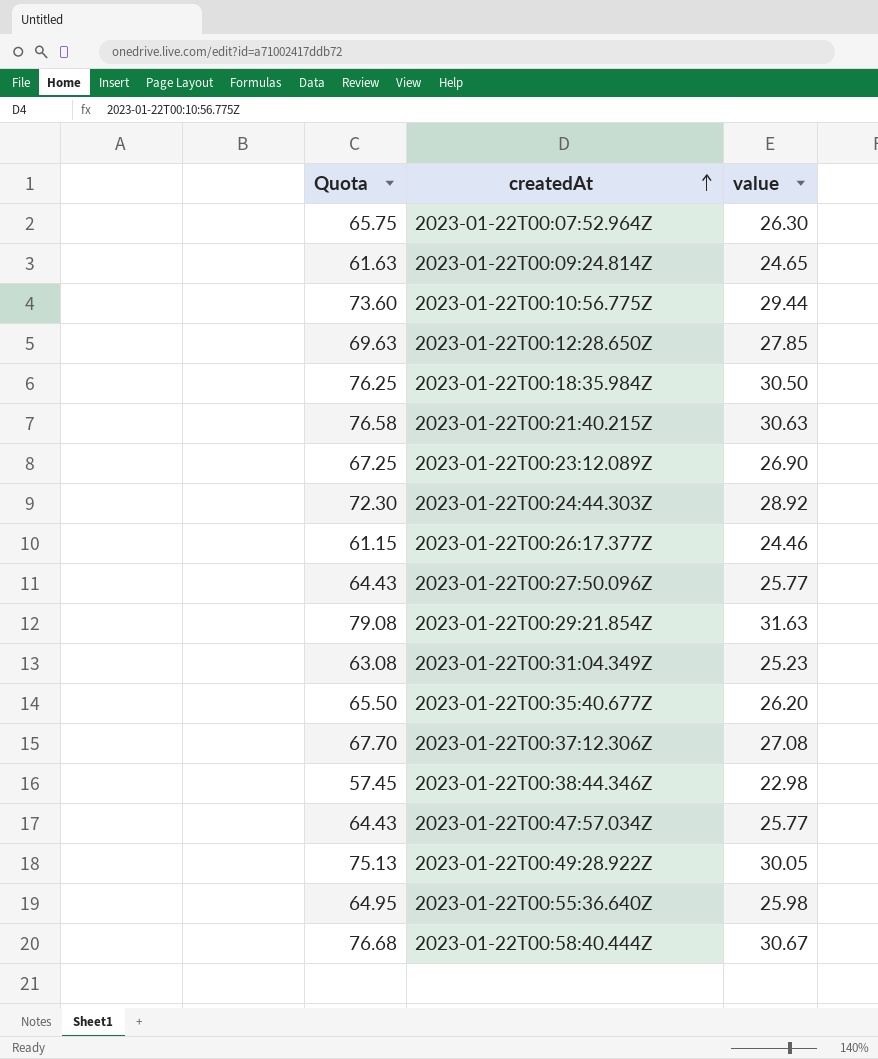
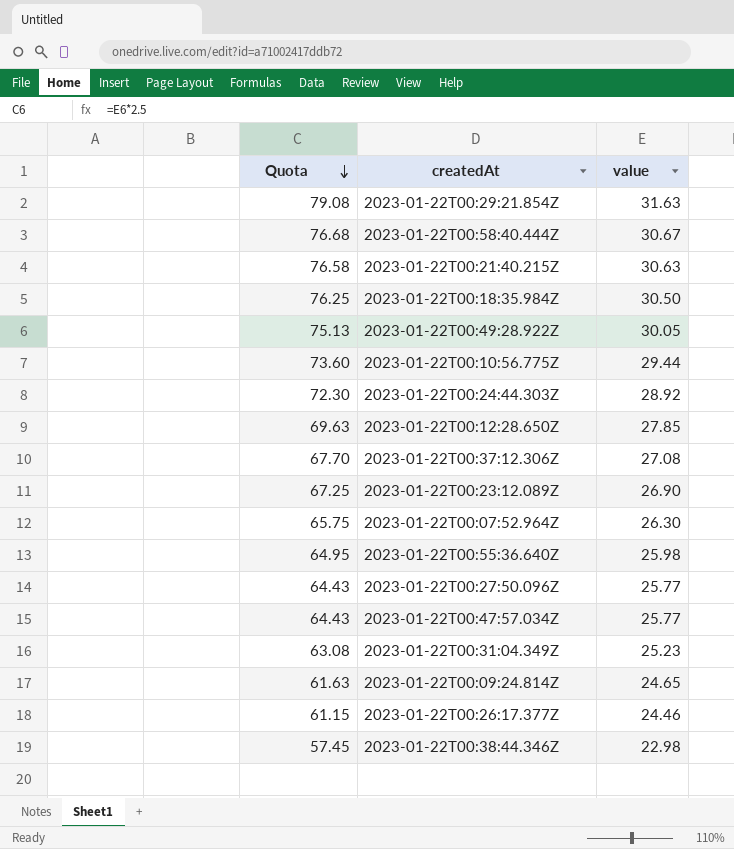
row order: createdAt ascending -> Quota descending
row 2023-01-22T00:35:40.677Z: 65.50 | 26.20 -> none

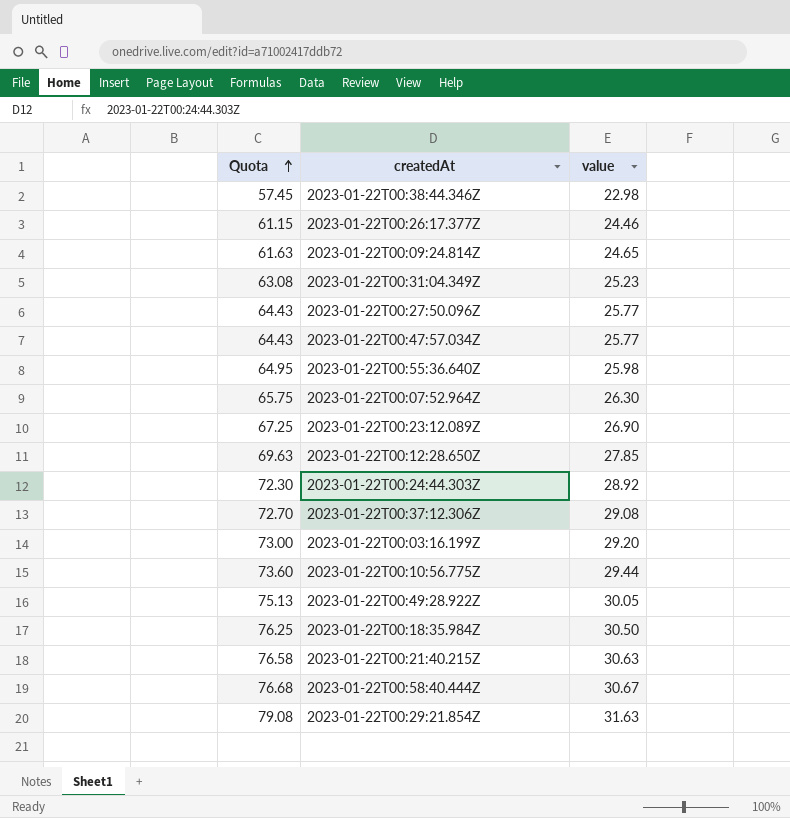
row order: Quota descending -> Quota ascending
2023-01-22T00:37:12.306Z | Quota: 67.70 -> 72.70
2023-01-22T00:37:12.306Z | value: 27.08 -> 29.08
row 2023-01-22T00:03:16.199Z: none -> 73.00 | 29.20

